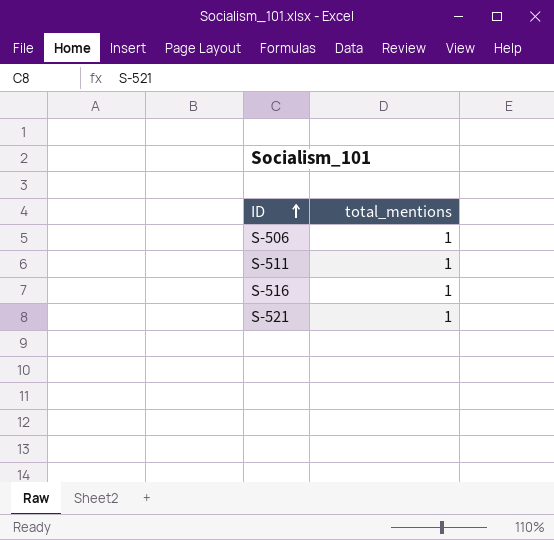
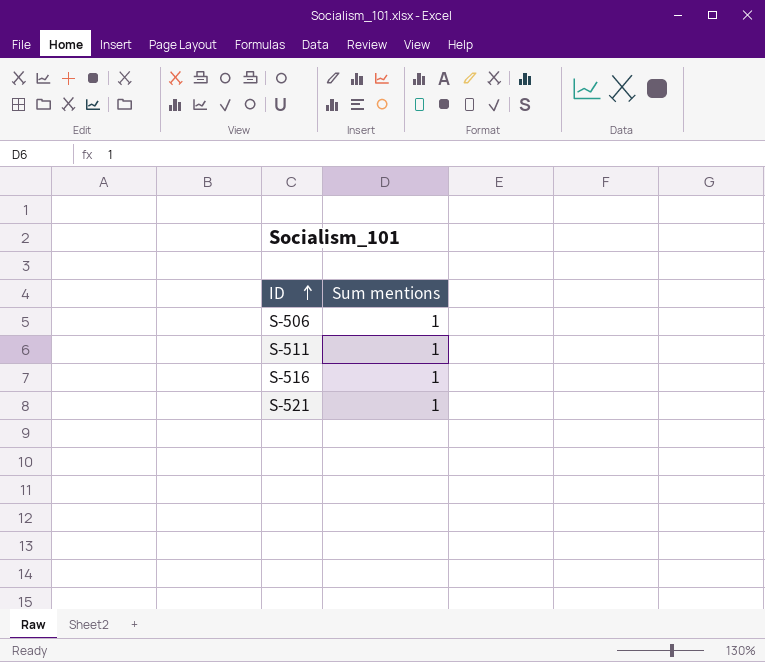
column name: total_mentions -> Sum mentions

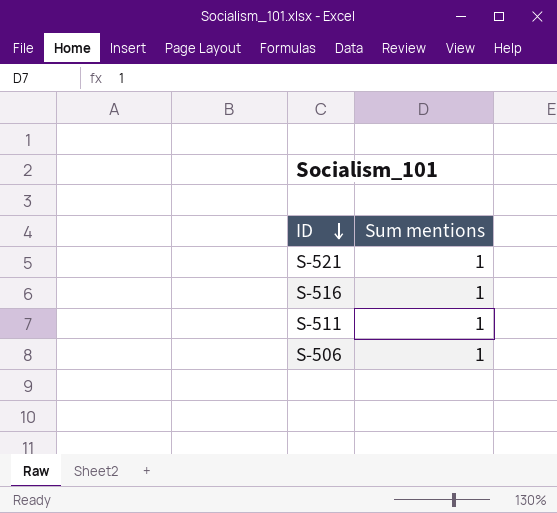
row order: ID ascending -> ID descending

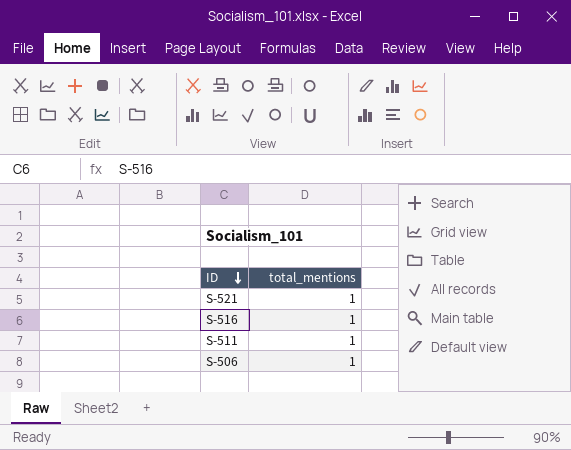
column name: Sum mentions -> total_mentions

